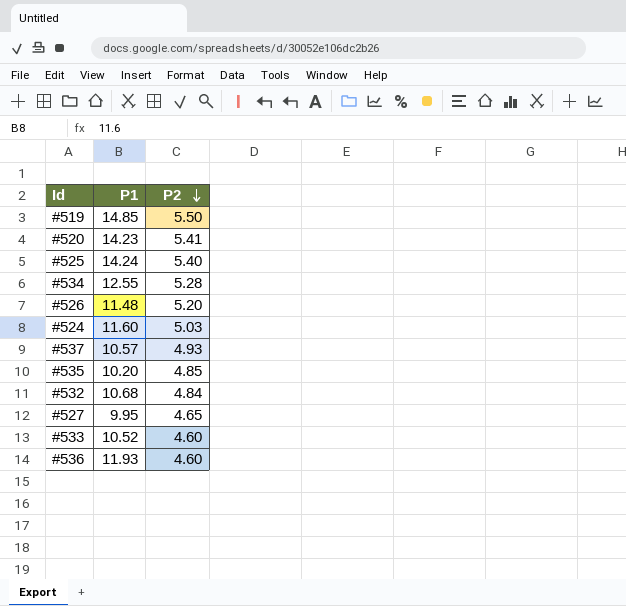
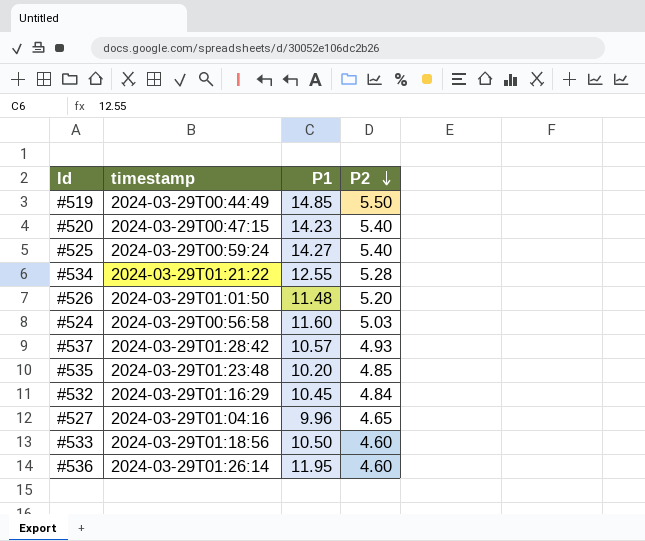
column timestamp | position: none -> 2
#520 | P2: 5.41 -> 5.40
#525 | P1: 14.24 -> 14.27
#532 | P1: 10.68 -> 10.45
#527 | P1: 9.95 -> 9.96
#533 | P1: 10.52 -> 10.50
#536 | P1: 11.93 -> 11.95

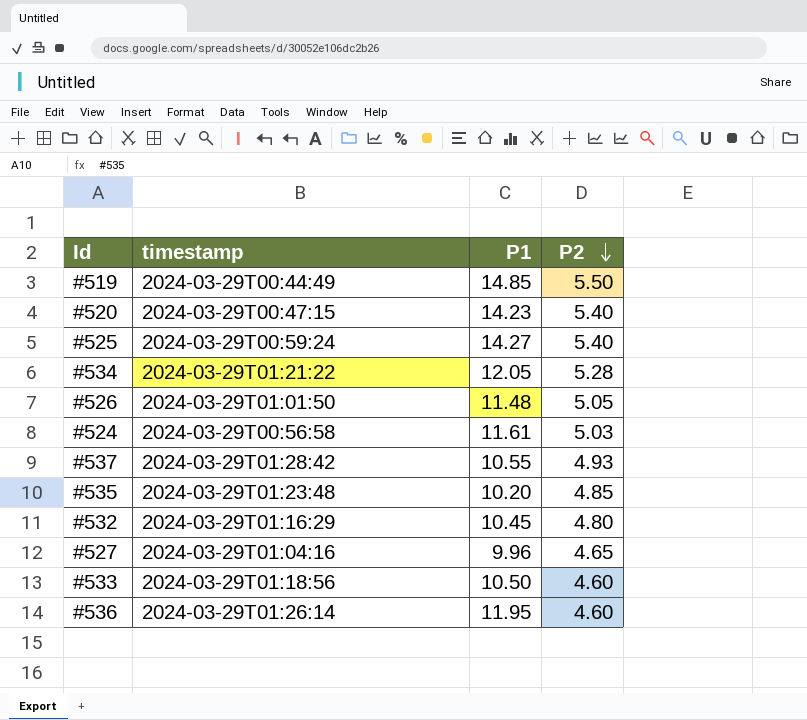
#534 | P1: 12.55 -> 12.05
#526 | P2: 5.20 -> 5.05
#524 | P1: 11.60 -> 11.61
#537 | P1: 10.57 -> 10.55
#532 | P2: 4.84 -> 4.80

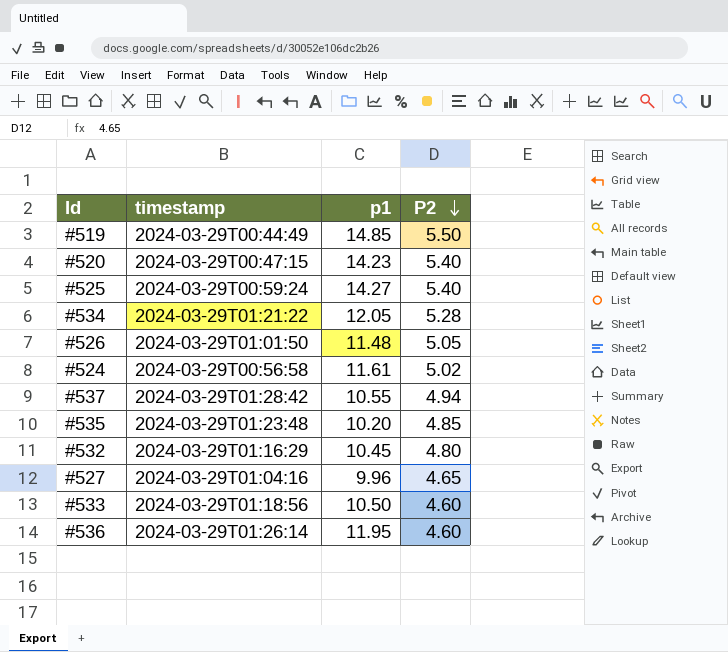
column name: P1 -> p1
#524 | P2: 5.03 -> 5.02
#537 | P2: 4.93 -> 4.94

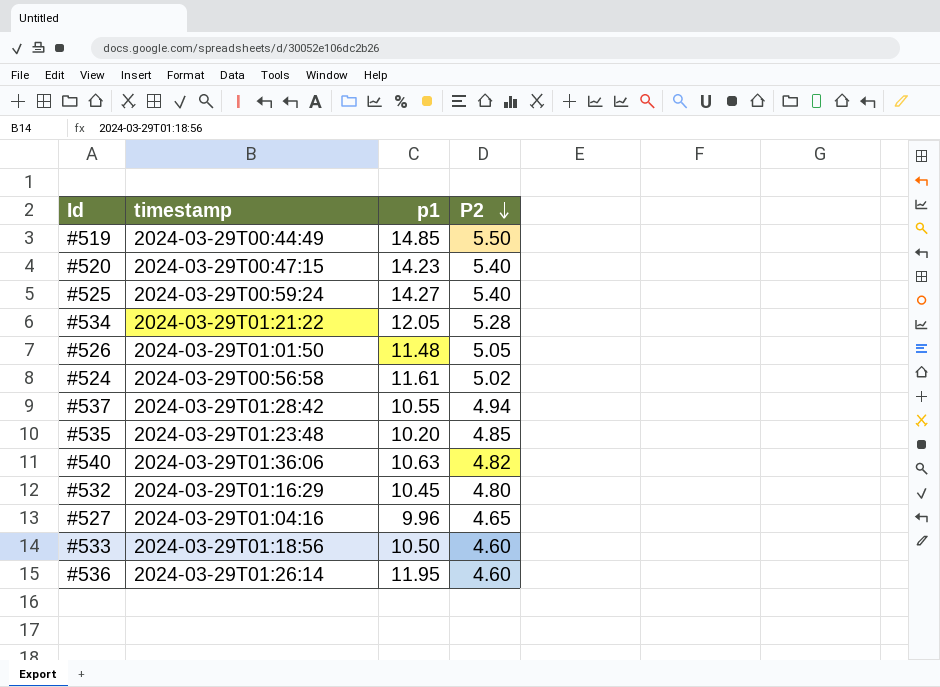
row #540: none -> 2024-03-29T01:36:06 | 10.63 | 4.82

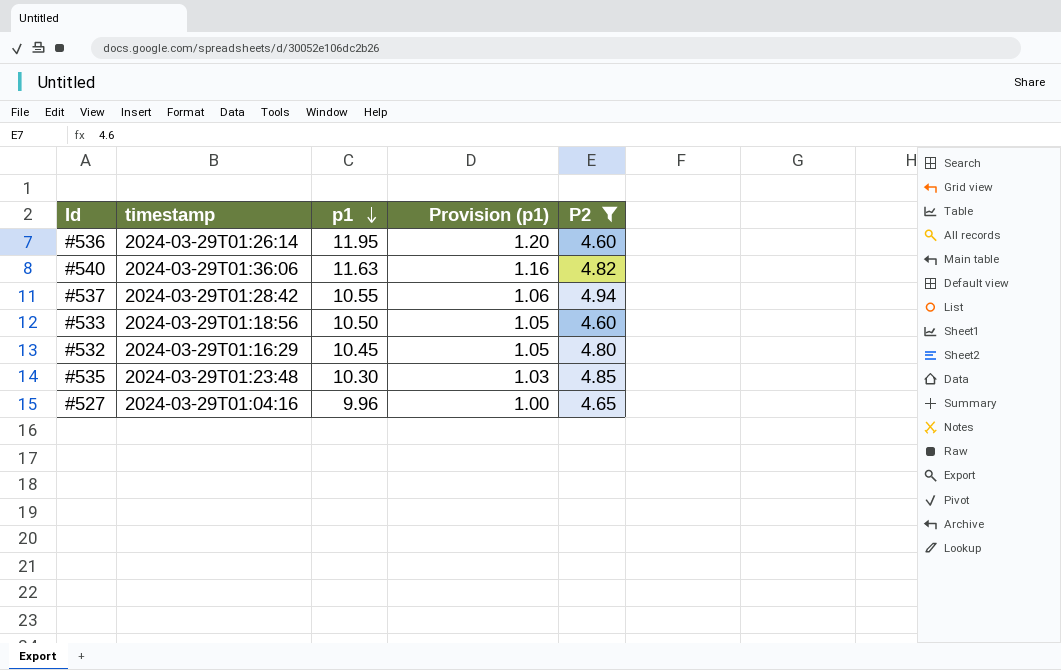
filter: none -> P2 <= 4.94
row order: P2 descending -> p1 descending
column Provision (p1) | formula: none -> [p1] * 0.1
#540 | p1: 10.63 -> 11.63
#535 | p1: 10.20 -> 10.30

